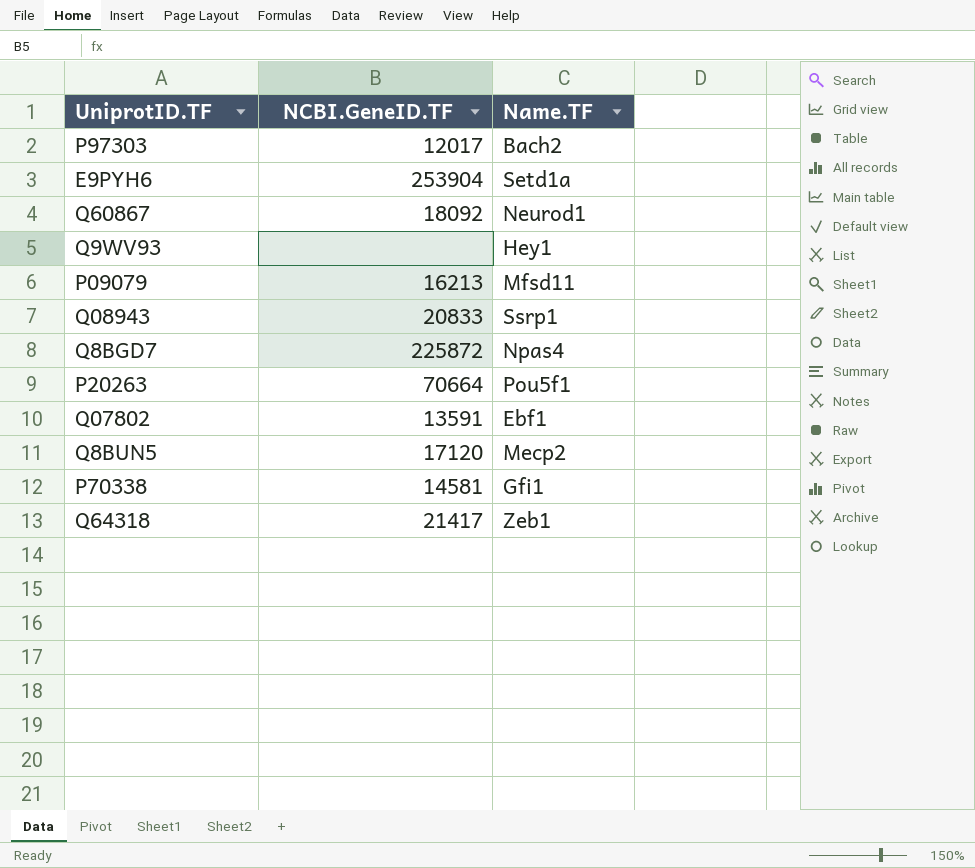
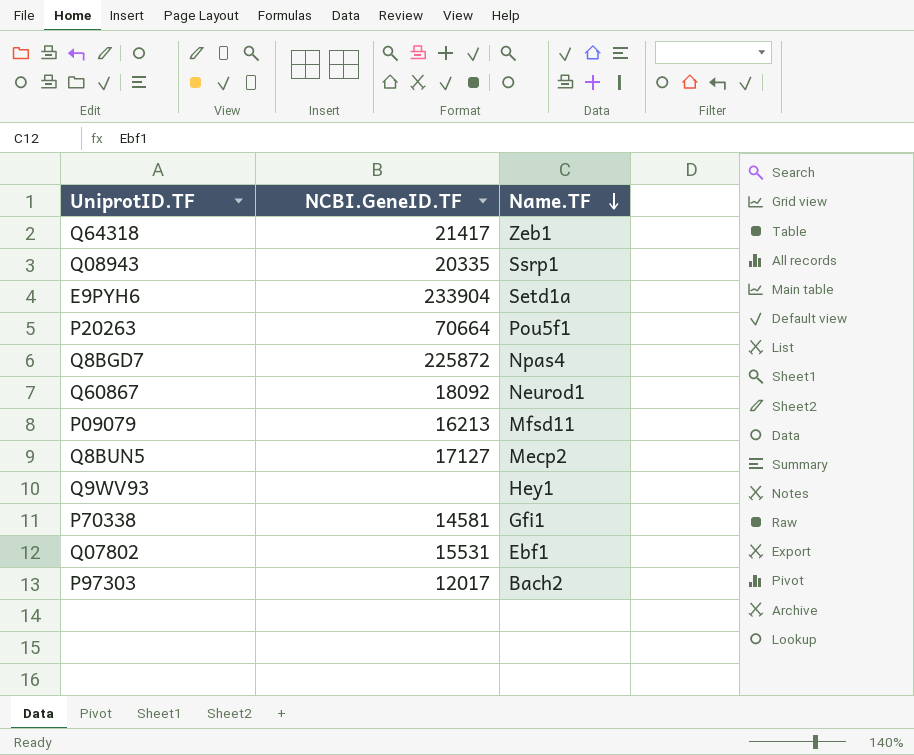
row order: none -> Name.TF descending
Q08943 | NCBI.GeneID.TF: 20833 -> 20335
E9PYH6 | NCBI.GeneID.TF: 253904 -> 233904
Q8BUN5 | NCBI.GeneID.TF: 17120 -> 17127
Q07802 | NCBI.GeneID.TF: 13591 -> 15531

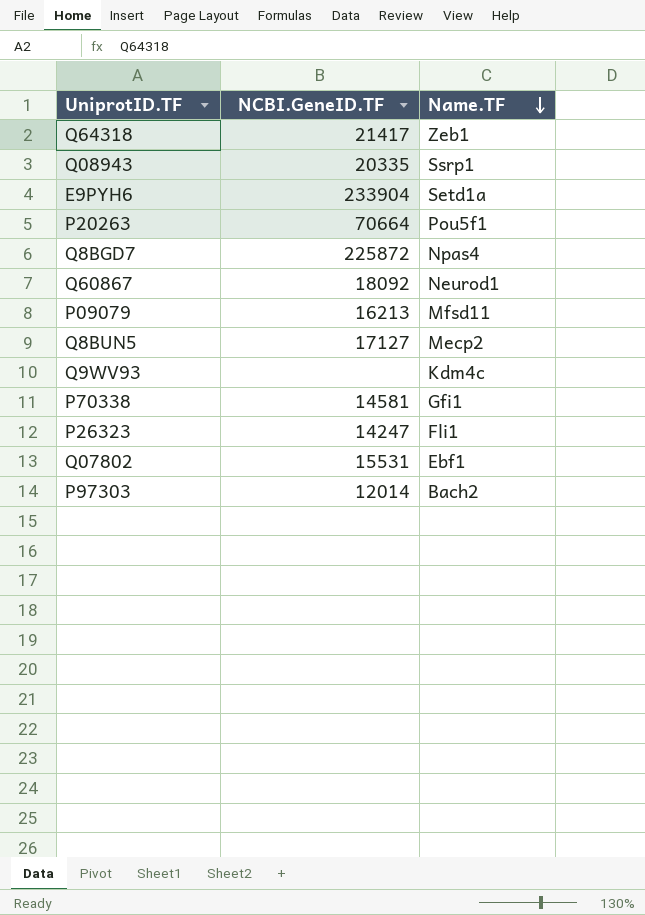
Q9WV93 | Name.TF: Hey1 -> Kdm4c
row P26323: none -> 14247 | Fli1
P97303 | NCBI.GeneID.TF: 12017 -> 12014

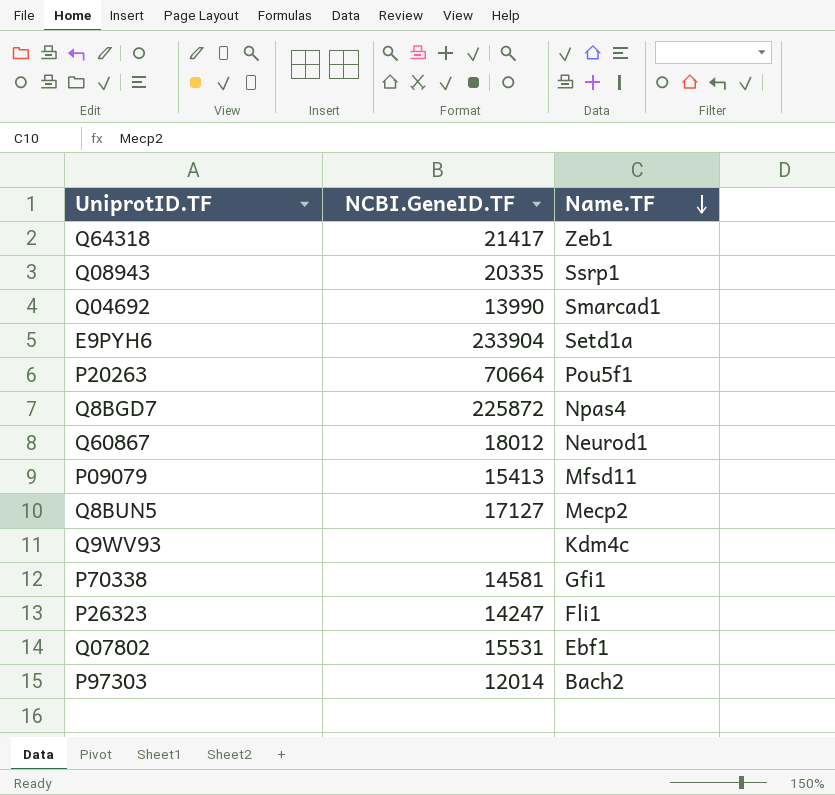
row Q04692: none -> 13990 | Smarcad1
Q60867 | NCBI.GeneID.TF: 18092 -> 18012
P09079 | NCBI.GeneID.TF: 16213 -> 15413

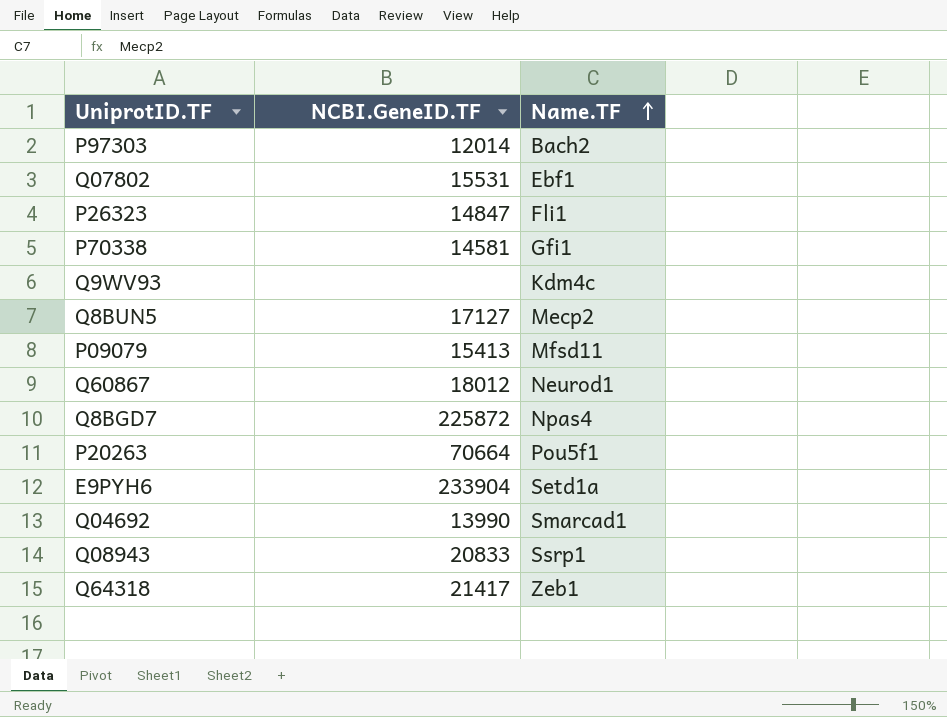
row order: Name.TF descending -> Name.TF ascending
P26323 | NCBI.GeneID.TF: 14247 -> 14847
Q08943 | NCBI.GeneID.TF: 20335 -> 20833

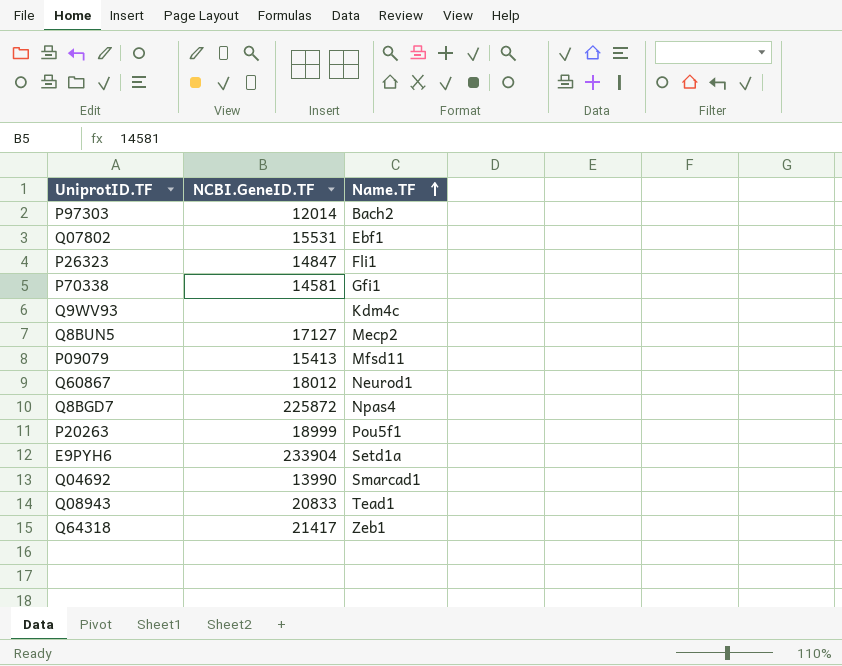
P20263 | NCBI.GeneID.TF: 70664 -> 18999
Q08943 | Name.TF: Ssrp1 -> Tead1

